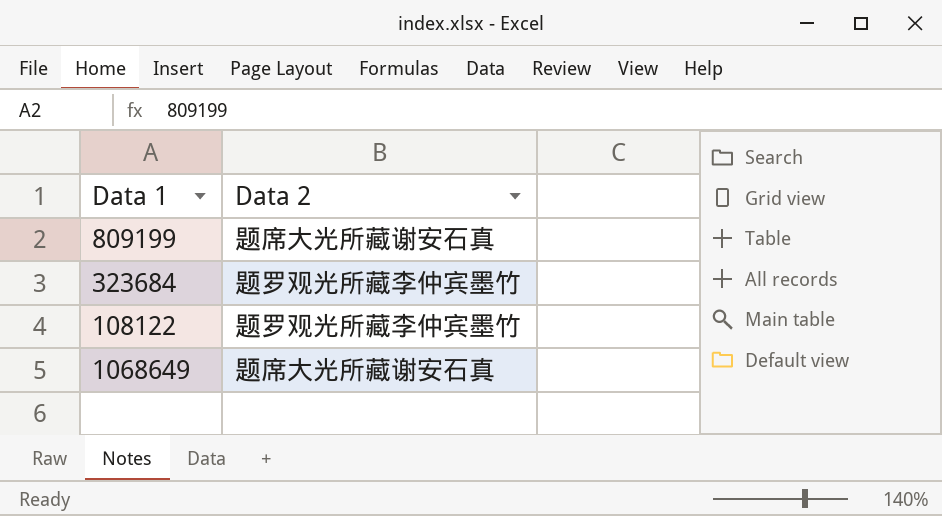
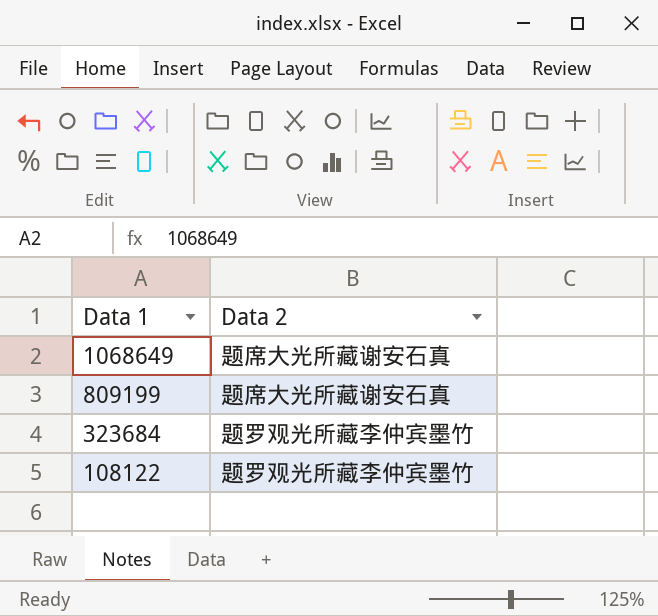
row order: none -> Data 1 descending

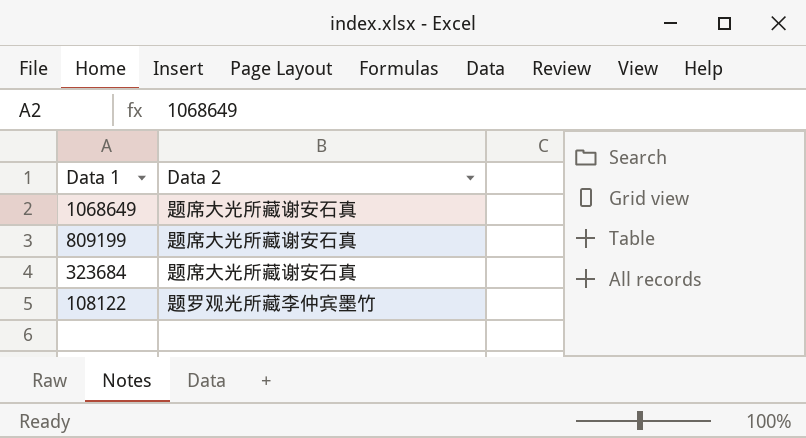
323684 | Data 2: 题罗观光所藏李仲宾墨竹 -> 题席大光所藏谢安石真

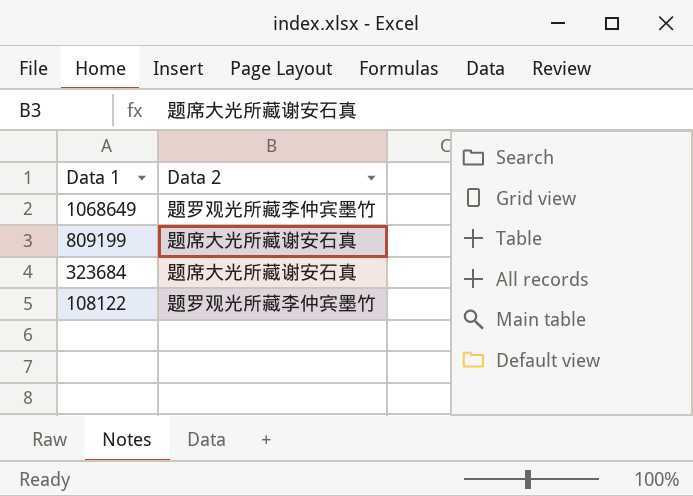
1068649 | Data 2: 题席大光所藏谢安石真 -> 题罗观光所藏李仲宾墨竹

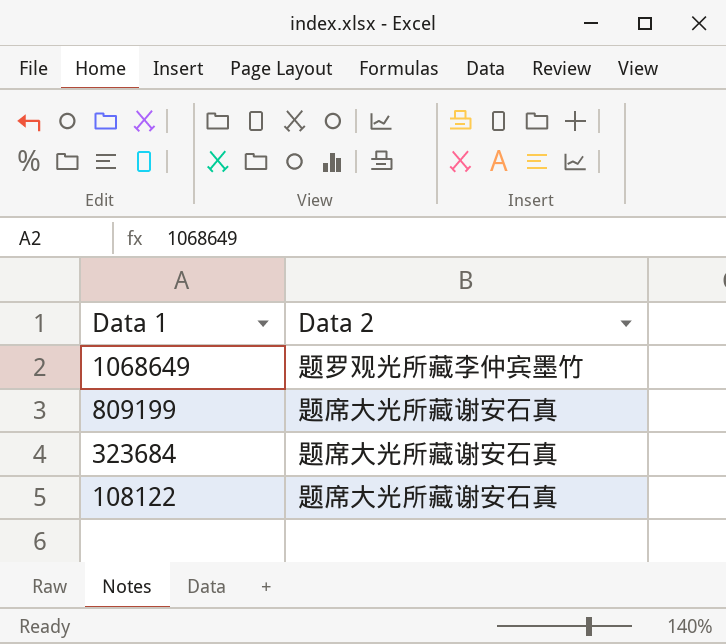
108122 | Data 2: 题罗观光所藏李仲宾墨竹 -> 题席大光所藏谢安石真

